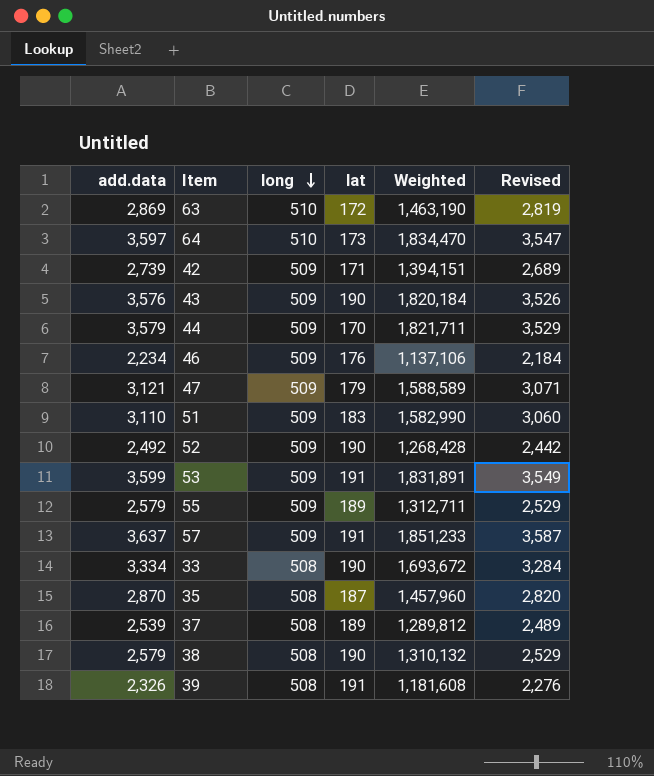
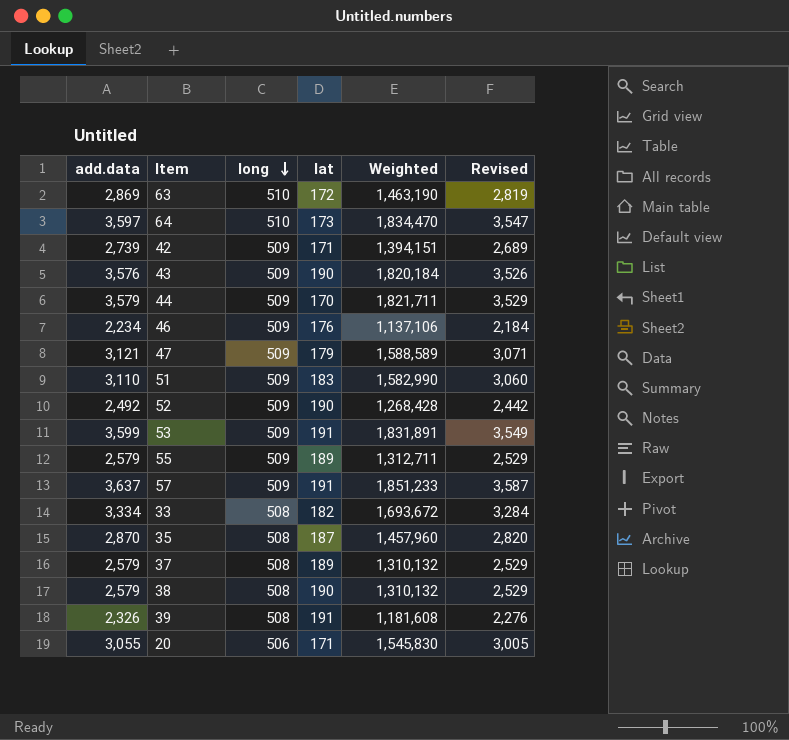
33 | lat: 190 -> 182
37 | add.data: 2,539 -> 2,579
37 | Weighted: 1,289,812 -> 1,310,132
37 | Revised: 2,489 -> 2,529
row 20: none -> 3,055 | 506 | 171 | 1,545,830 | 3,005

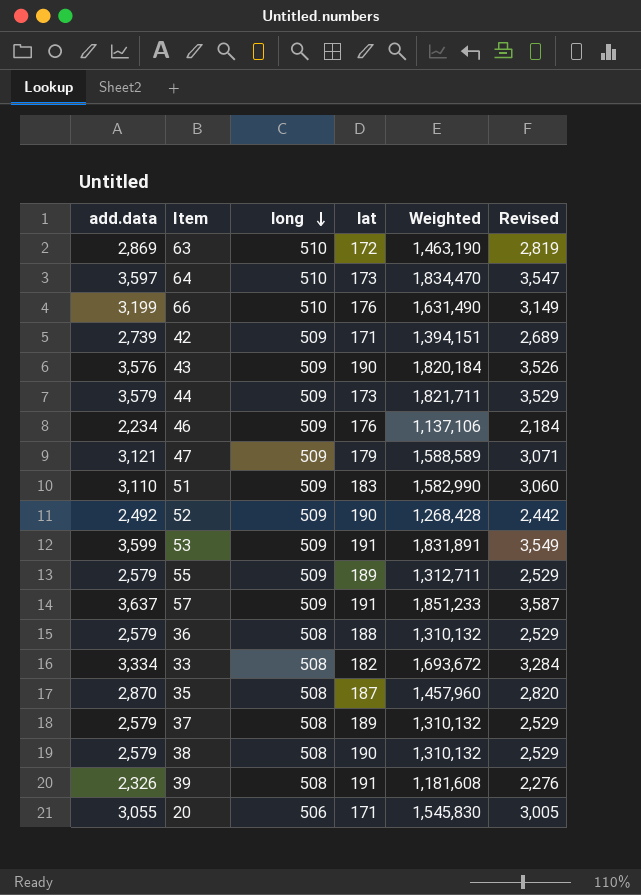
row 66: none -> 3,199 | 510 | 176 | 1,631,490 | 3,149
44 | lat: 170 -> 173
row 36: none -> 2,579 | 508 | 188 | 1,310,132 | 2,529

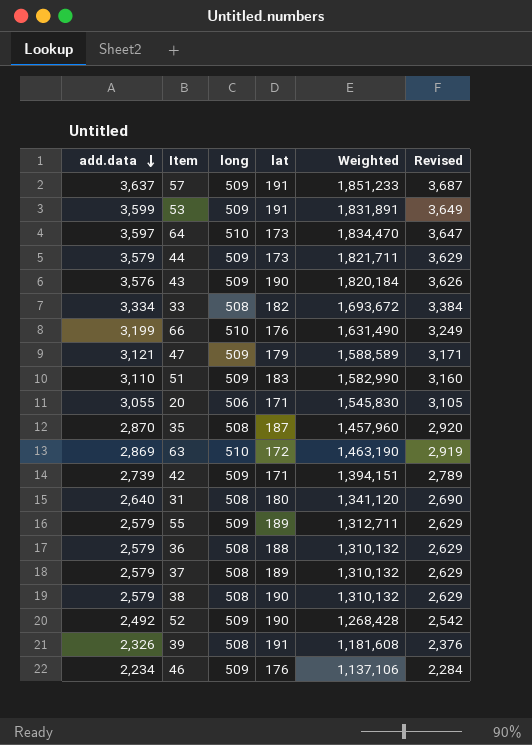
row order: long descending -> add.data descending
column Revised | formula: [add.data] - 50 -> [add.data] + 50
row 31: none -> 2,640 | 508 | 180 | 1,341,120 | 2,690

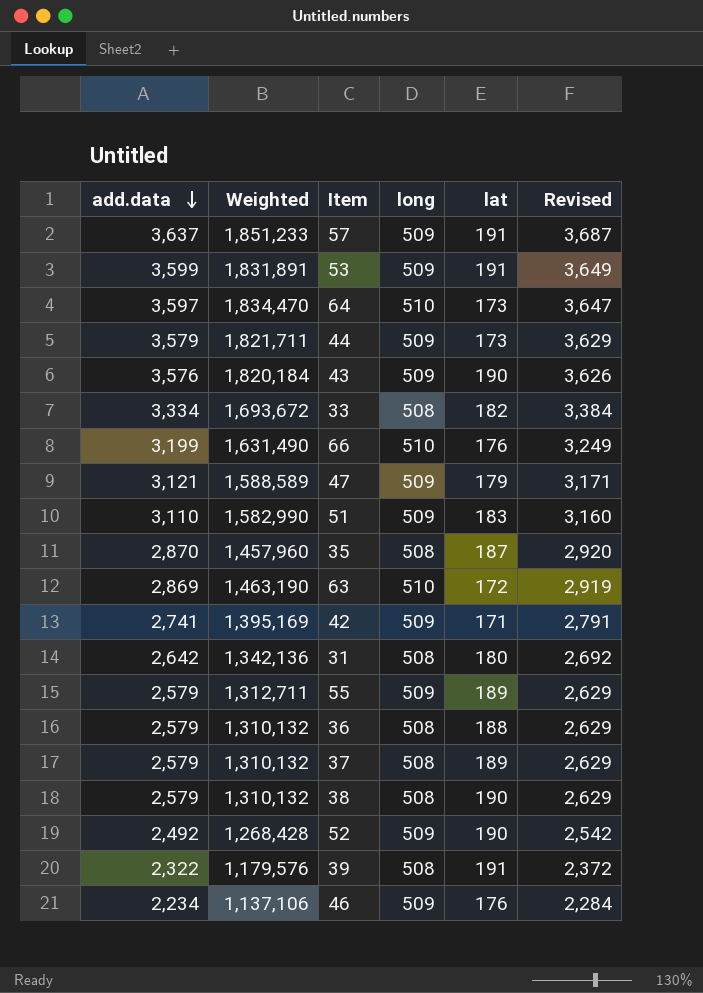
column Weighted | position: 5 -> 2
row 20: 3,055 | 506 | 171 | 1,545,830 | 3,105 -> none
42 | add.data: 2,739 -> 2,741
42 | Weighted: 1,394,151 -> 1,395,169
42 | Revised: 2,789 -> 2,791
31 | add.data: 2,640 -> 2,642
31 | Weighted: 1,341,120 -> 1,342,136
31 | Revised: 2,690 -> 2,692
39 | add.data: 2,326 -> 2,322
39 | Weighted: 1,181,608 -> 1,179,576
39 | Revised: 2,376 -> 2,372

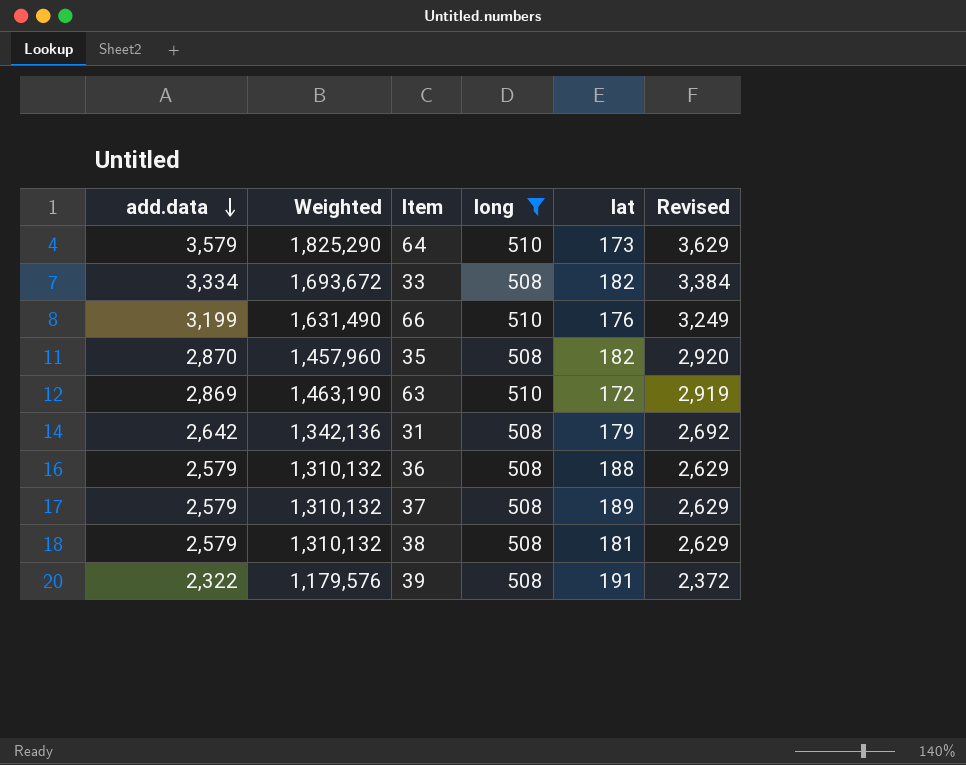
filter: none -> long != 509
64 | add.data: 3,597 -> 3,579
64 | Weighted: 1,834,470 -> 1,825,290
64 | Revised: 3,647 -> 3,629
35 | lat: 187 -> 182
31 | lat: 180 -> 179
38 | lat: 190 -> 181

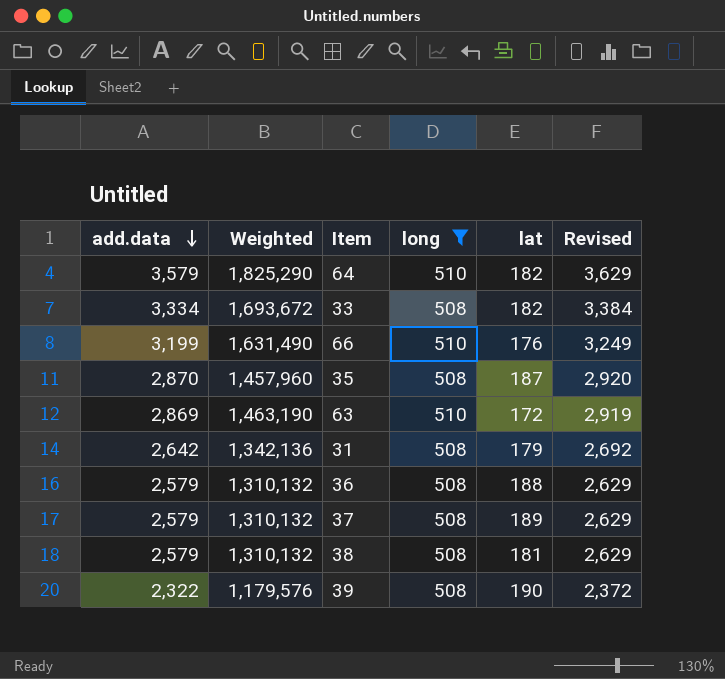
64 | lat: 173 -> 182
35 | lat: 182 -> 187
39 | lat: 191 -> 190

